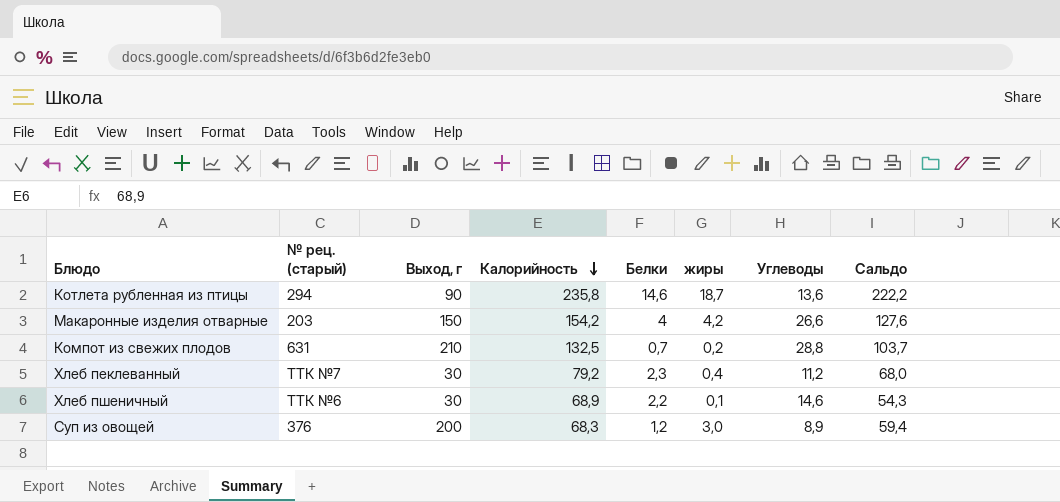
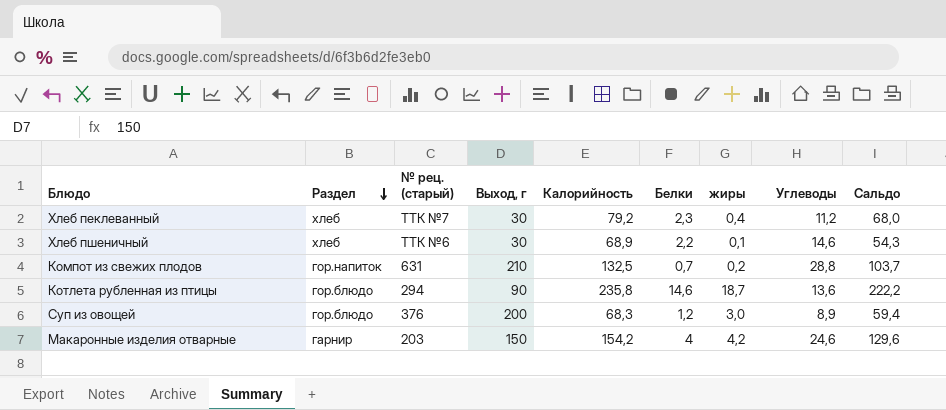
row order: Калорийность descending -> Раздел descending
column Раздел | position: none -> 2
Макаронные изделия отварные | Углеводы: 26,6 -> 24,6
Макаронные изделия отварные | Сальдо: 127,6 -> 129,6

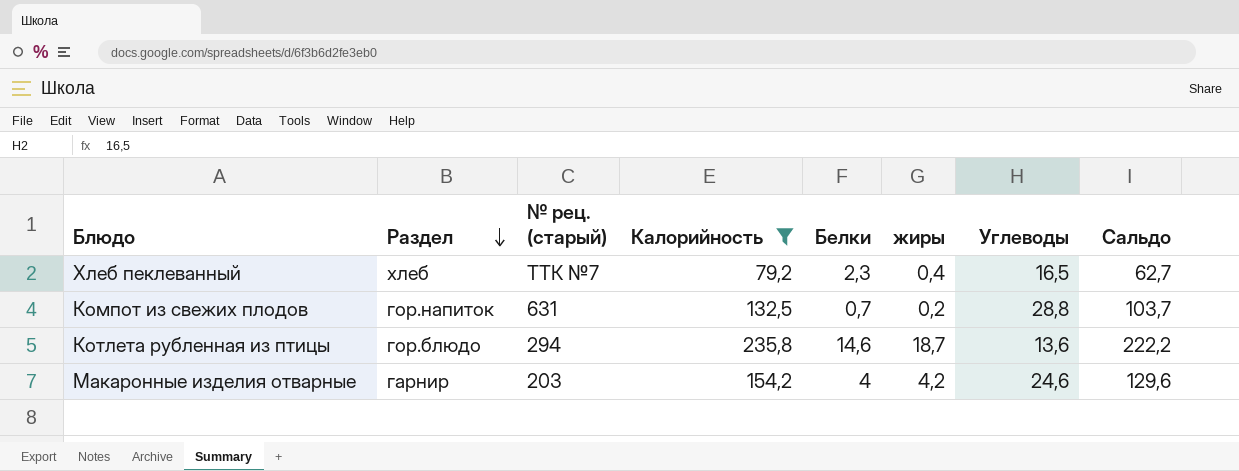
filter: none -> Калорийность >= 79,2
column Выход, г | position: 4 -> none
Хлеб пеклеванный | Углеводы: 11,2 -> 16,5
Хлеб пеклеванный | Сальдо: 68,0 -> 62,7

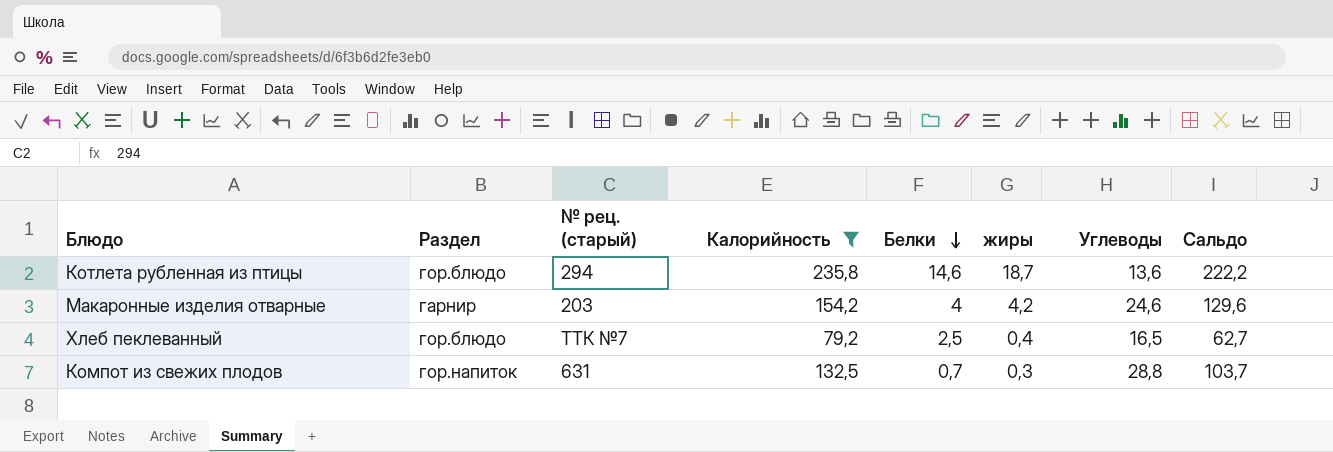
row order: Раздел descending -> Белки descending
Хлеб пеклеванный | Раздел: хлеб -> гор.блюдо
Хлеб пеклеванный | Белки: 2,3 -> 2,5
Компот из свежих плодов | жиры: 0,2 -> 0,3

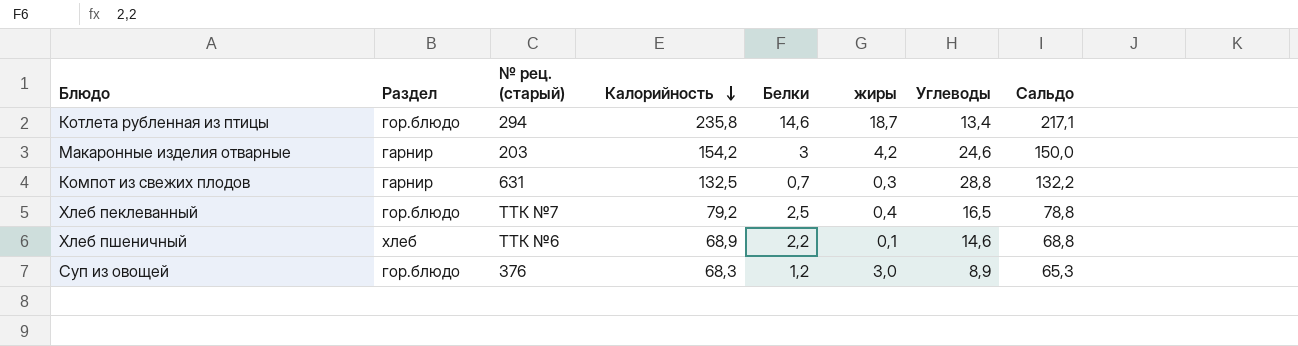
filter: Калорийность >= 79,2 -> none
row order: Белки descending -> Калорийность descending
column Сальдо | formula: [Калорийность] - [Углеводы] -> [Калорийность] - [жиры]
Котлета рубленная из птицы | Углеводы: 13,6 -> 13,4
Макаронные изделия отварные | Белки: 4 -> 3
Компот из свежих плодов | Раздел: гор.напиток -> гарнир

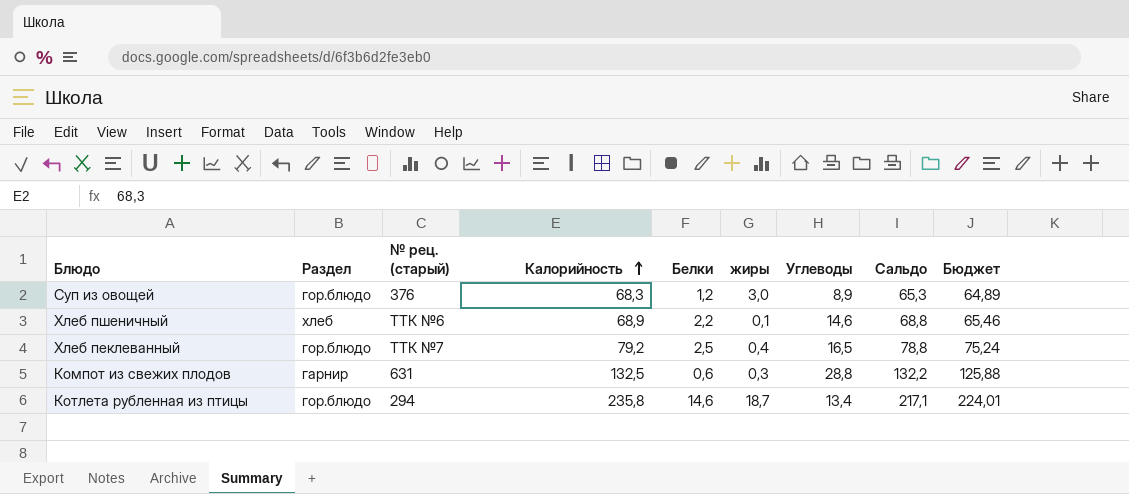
row order: Калорийность descending -> Калорийность ascending
column Бюджет | formula: none -> [Калорийность] * 0,95
row Макаронные изделия отварные: гарнир | 203 | 154,2 | 3 | 4,2 | 24,6 | 150,0 -> none
Компот из свежих плодов | Белки: 0,7 -> 0,6

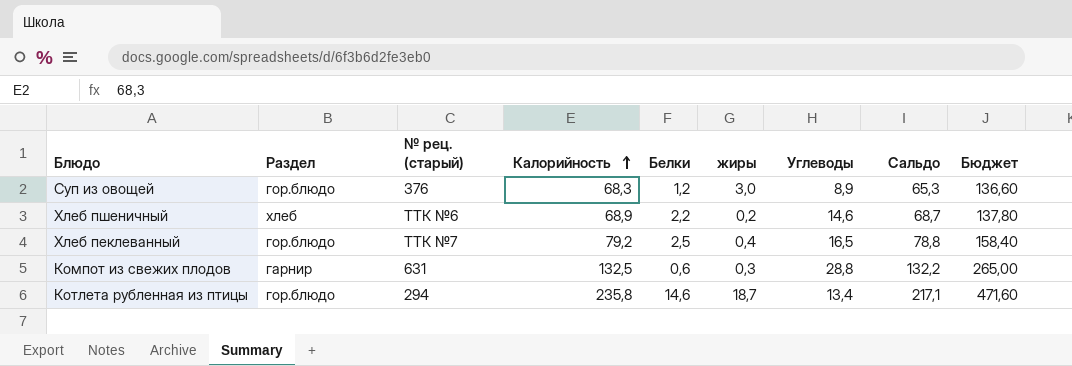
column Бюджет | formula: [Калорийность] * 0,95 -> [Калорийность] * 2
Хлеб пшеничный | жиры: 0,1 -> 0,2
Хлеб пшеничный | Сальдо: 68,8 -> 68,7

